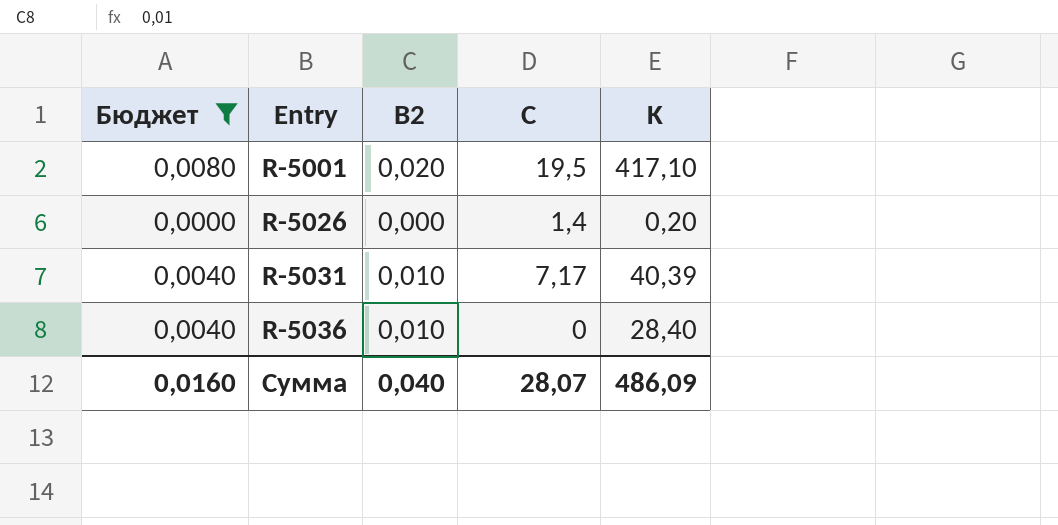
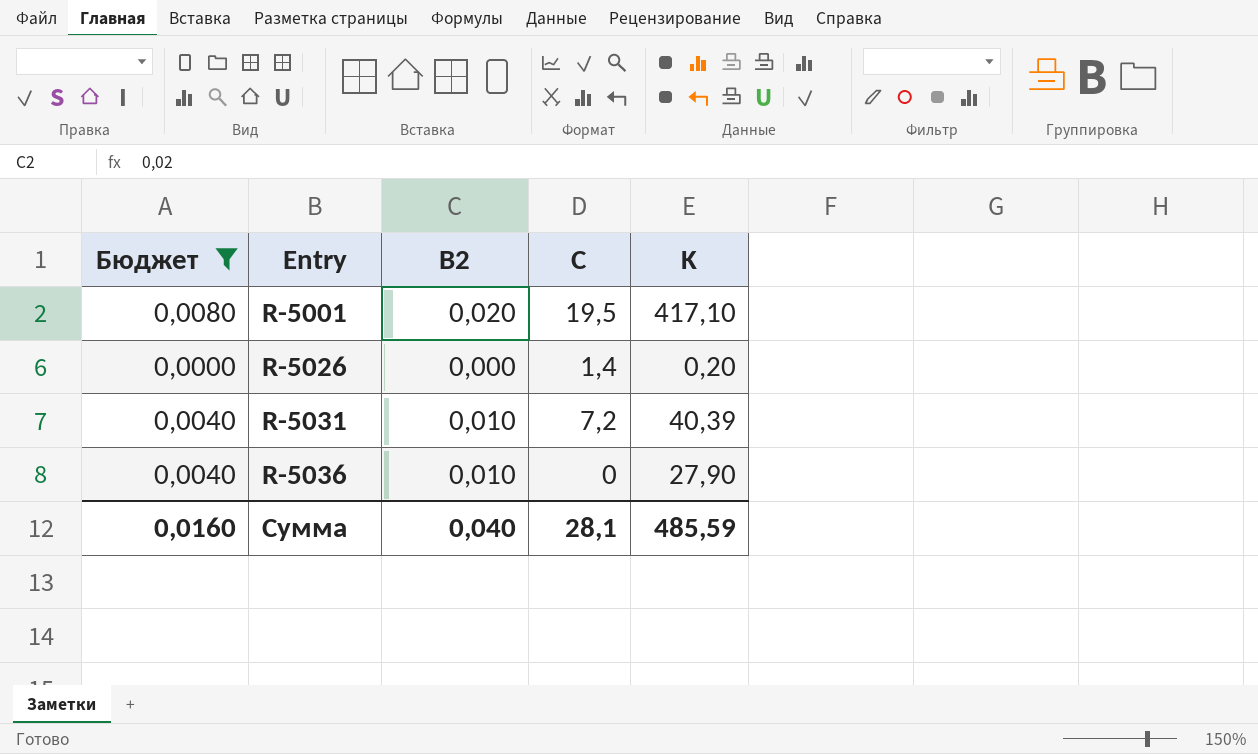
R-5031 | C: 7,17 -> 7,2
R-5036 | K: 28,40 -> 27,90
Сумма | C: 28,07 -> 28,1
Сумма | K: 486,09 -> 485,59

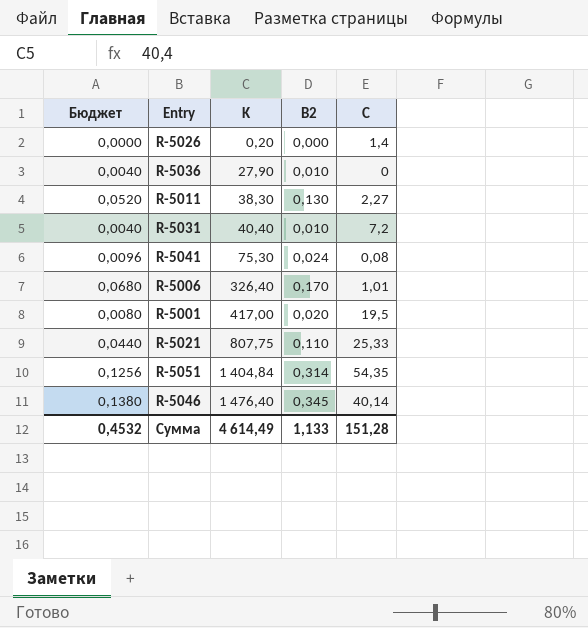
filter: Бюджет <= 0,0080 -> none
row order: Entry ascending -> K ascending
column K | position: 5 -> 3
R-5031 | K: 40,39 -> 40,40
R-5001 | K: 417,10 -> 417,00
Сумма | Бюджет: 0,0160 -> 0,4532
Сумма | K: 485,59 -> 4 614,49
Сумма | B2: 0,040 -> 1,133
Сумма | C: 28,1 -> 151,28

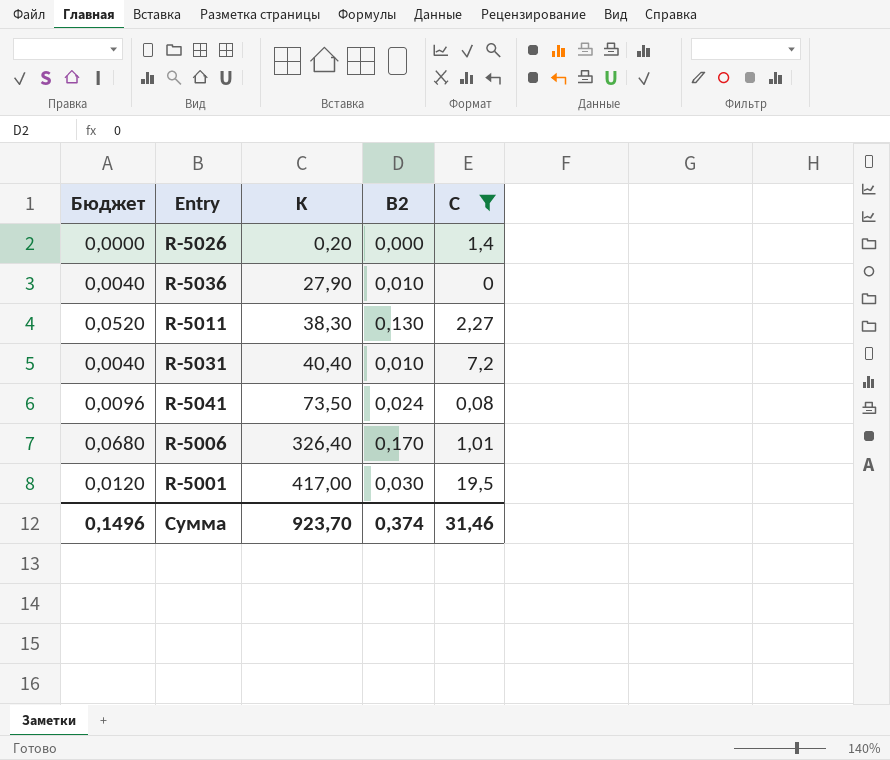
filter: none -> C <= 19,5
R-5041 | K: 75,30 -> 73,50
R-5001 | Бюджет: 0,0080 -> 0,0120
R-5001 | B2: 0,020 -> 0,030
Сумма | Бюджет: 0,4532 -> 0,1496
Сумма | K: 4 614,49 -> 923,70
Сумма | B2: 1,133 -> 0,374
Сумма | C: 151,28 -> 31,46

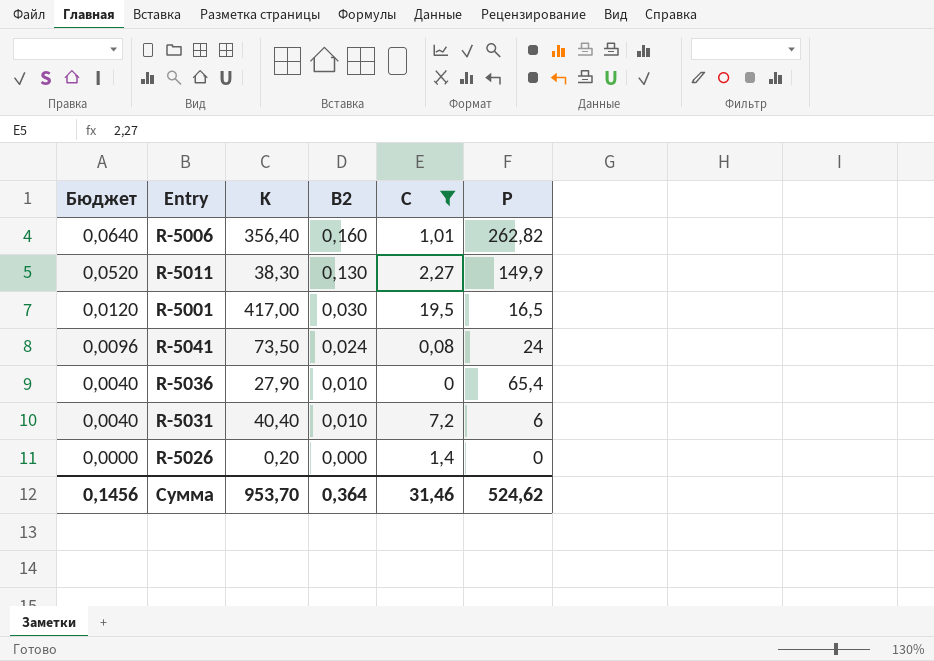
row order: K ascending -> Бюджет descending
column P | position: none -> 6
R-5006 | Бюджет: 0,0680 -> 0,0640
R-5006 | K: 326,40 -> 356,40
R-5006 | B2: 0,170 -> 0,160
Сумма | Бюджет: 0,1496 -> 0,1456
Сумма | K: 923,70 -> 953,70
Сумма | B2: 0,374 -> 0,364

